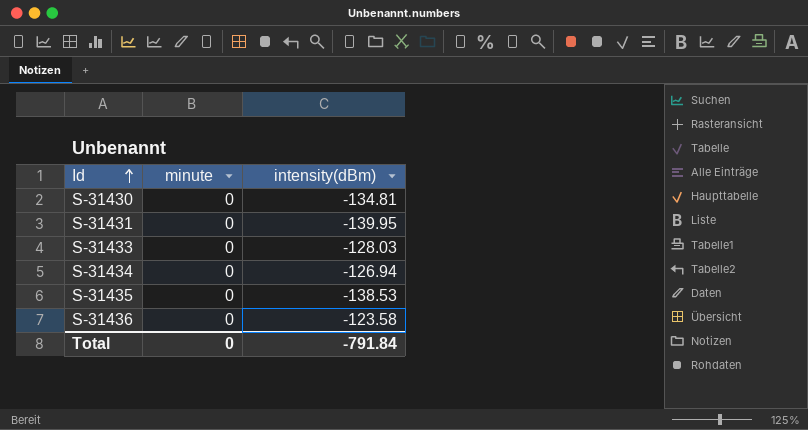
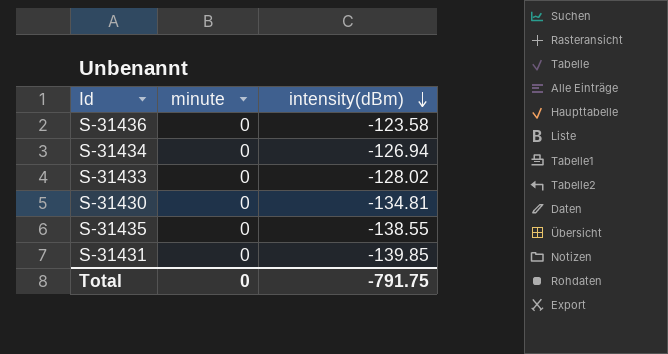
row order: Id ascending -> intensity(dBm) descending
S-31433 | intensity(dBm): -128.03 -> -128.02
S-31435 | intensity(dBm): -138.53 -> -138.55
S-31431 | intensity(dBm): -139.95 -> -139.85
Total | intensity(dBm): -791.84 -> -791.75

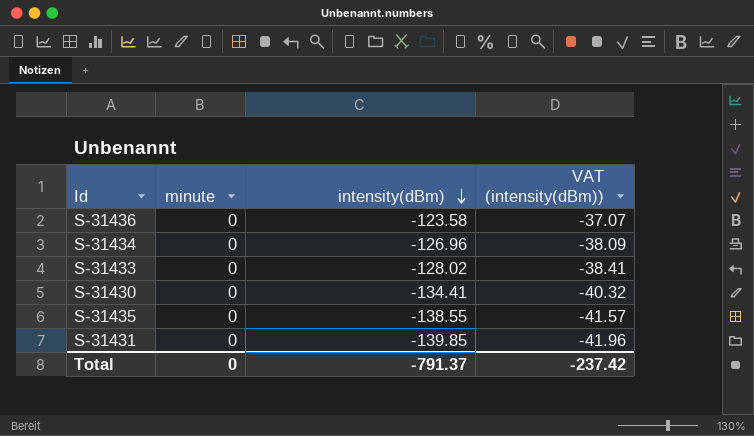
column VAT (intensity(dBm)) | formula: none -> [intensity(dBm)] * 0.3
S-31434 | intensity(dBm): -126.94 -> -126.96
S-31430 | intensity(dBm): -134.81 -> -134.41
Total | intensity(dBm): -791.75 -> -791.37

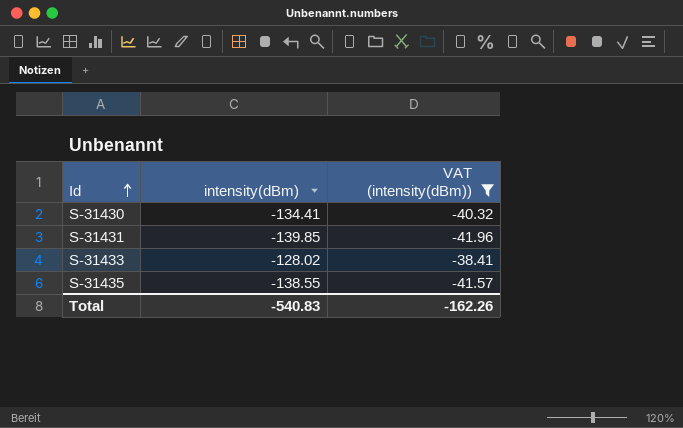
filter: none -> VAT (intensity(dBm)) <= -38.41
row order: intensity(dBm) descending -> Id ascending
column minute | position: 2 -> none
Total | intensity(dBm): -791.37 -> -540.83
Total | VAT (intensity(dBm)): -237.42 -> -162.26

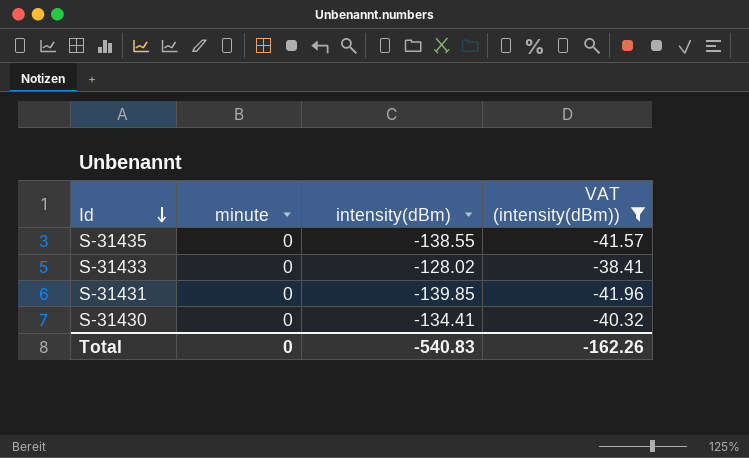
row order: Id ascending -> Id descending
column minute | position: none -> 2

